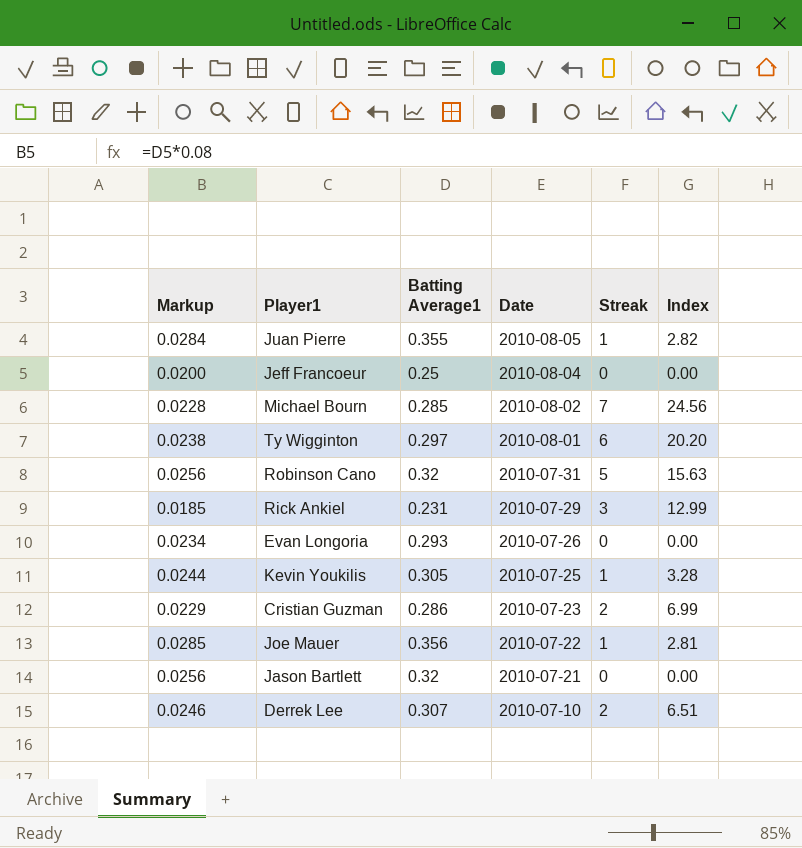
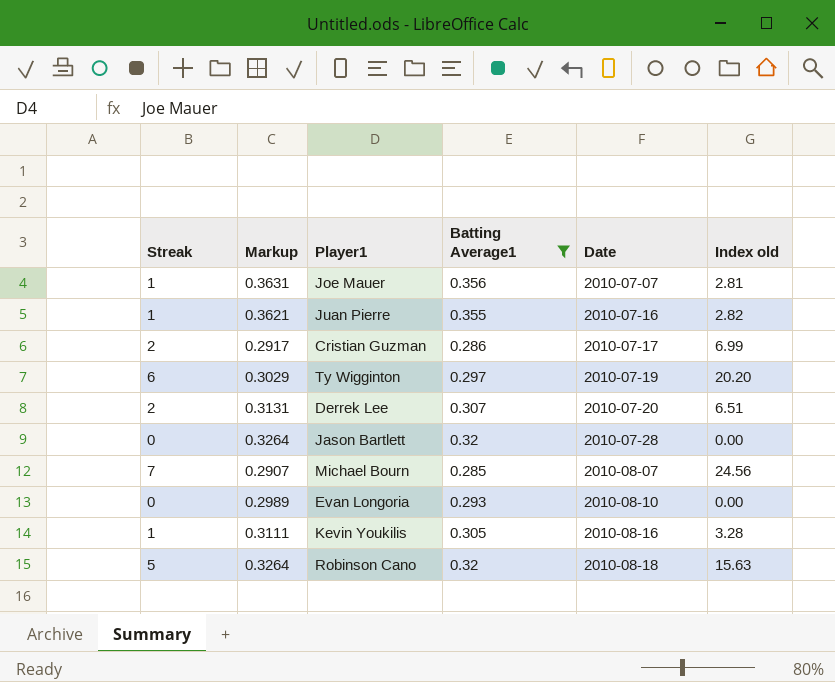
filter: none -> Batting Average1 >= 0.285
row order: Date descending -> Date ascending
column Streak | position: 5 -> 1
column Markup | formula: [Batting Average1] * 0.08 -> [Batting Average1] * 1.02
column name: Index -> Index old
Joe Mauer | Date: 2010-07-22 -> 2010-07-07
Juan Pierre | Date: 2010-08-05 -> 2010-07-16
Cristian Guzman | Date: 2010-07-23 -> 2010-07-17
Ty Wigginton | Date: 2010-08-01 -> 2010-07-19
Derrek Lee | Date: 2010-07-10 -> 2010-07-20
Jason Bartlett | Date: 2010-07-21 -> 2010-07-28
Michael Bourn | Date: 2010-08-02 -> 2010-08-07
Evan Longoria | Date: 2010-07-26 -> 2010-08-10
Kevin Youkilis | Date: 2010-07-25 -> 2010-08-16
Robinson Cano | Date: 2010-07-31 -> 2010-08-18

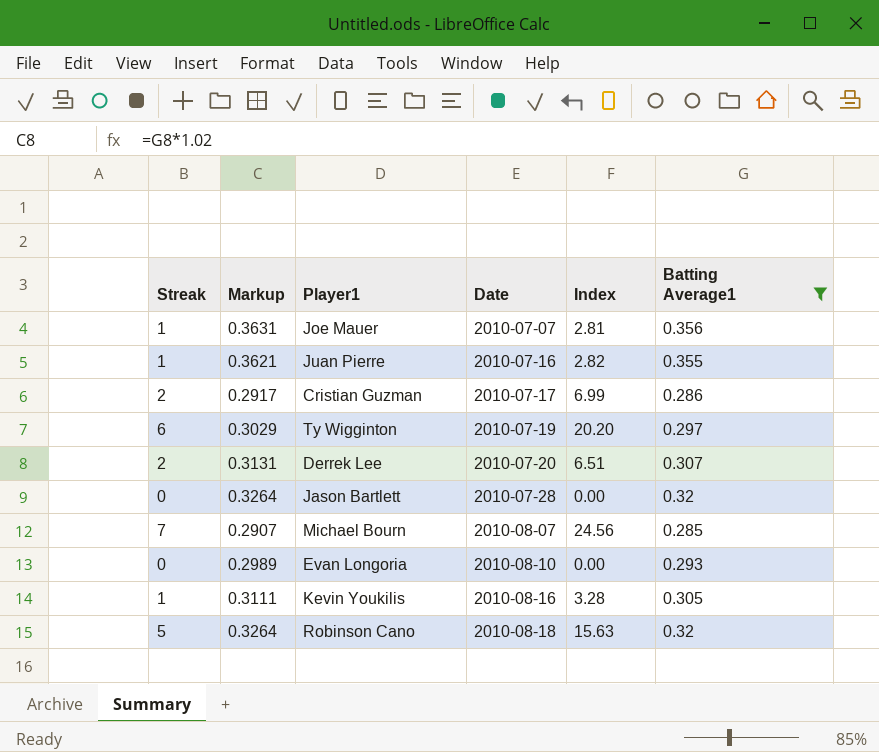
column name: Index old -> Index
column Batting Average1 | position: 4 -> 6

